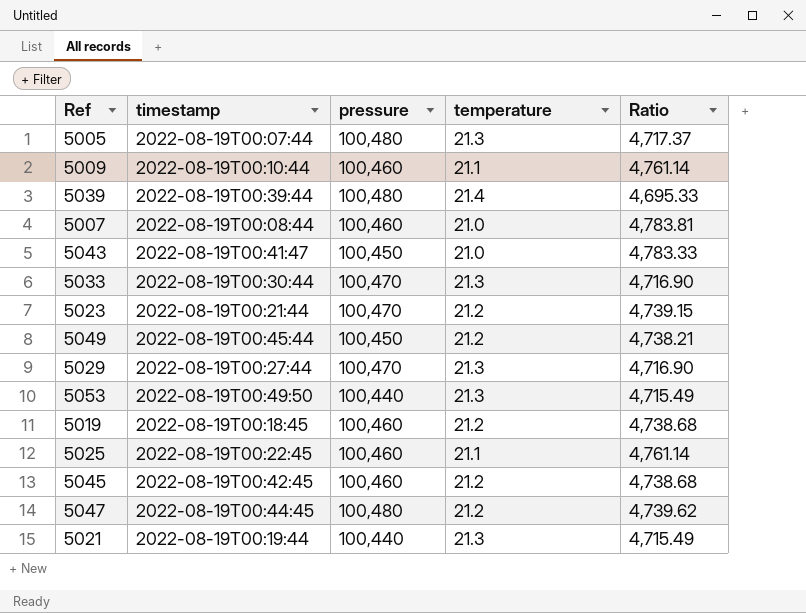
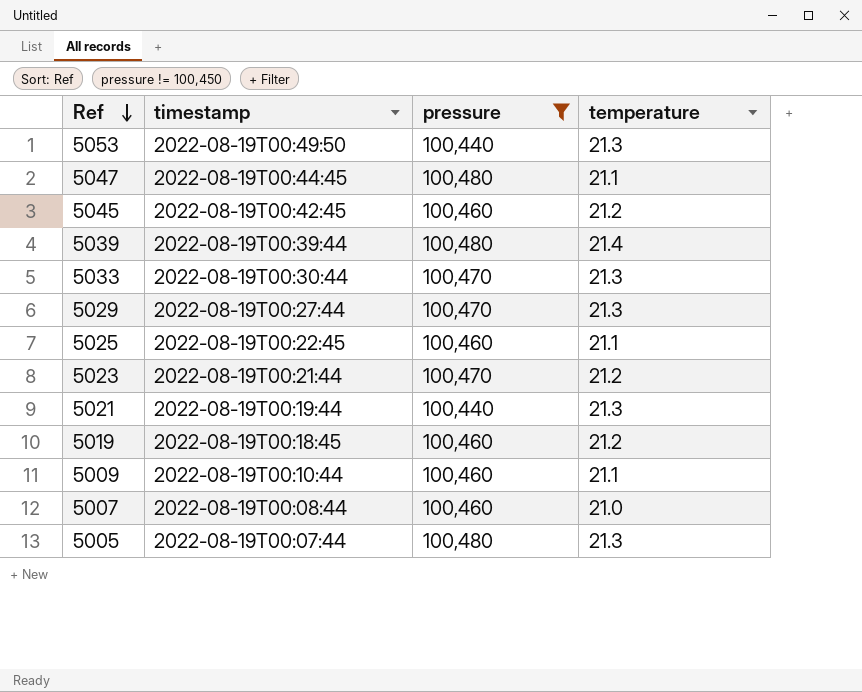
filter: none -> pressure != 100,450
row order: none -> Ref descending
column Ratio | formula: [pressure] / [temperature] -> none
5047 | temperature: 21.2 -> 21.1

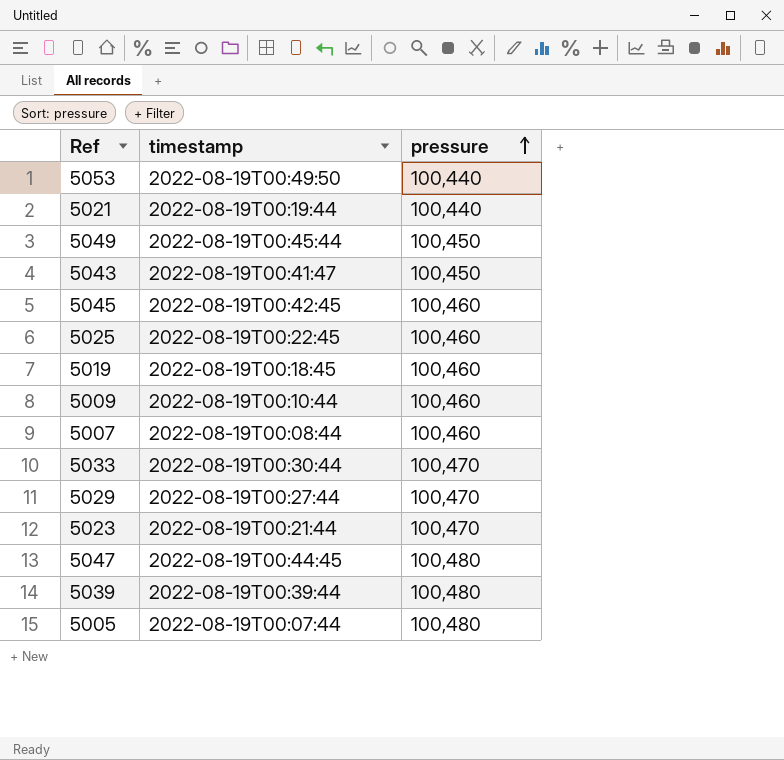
filter: pressure != 100,450 -> none
row order: Ref descending -> pressure ascending
column temperature | position: 4 -> none

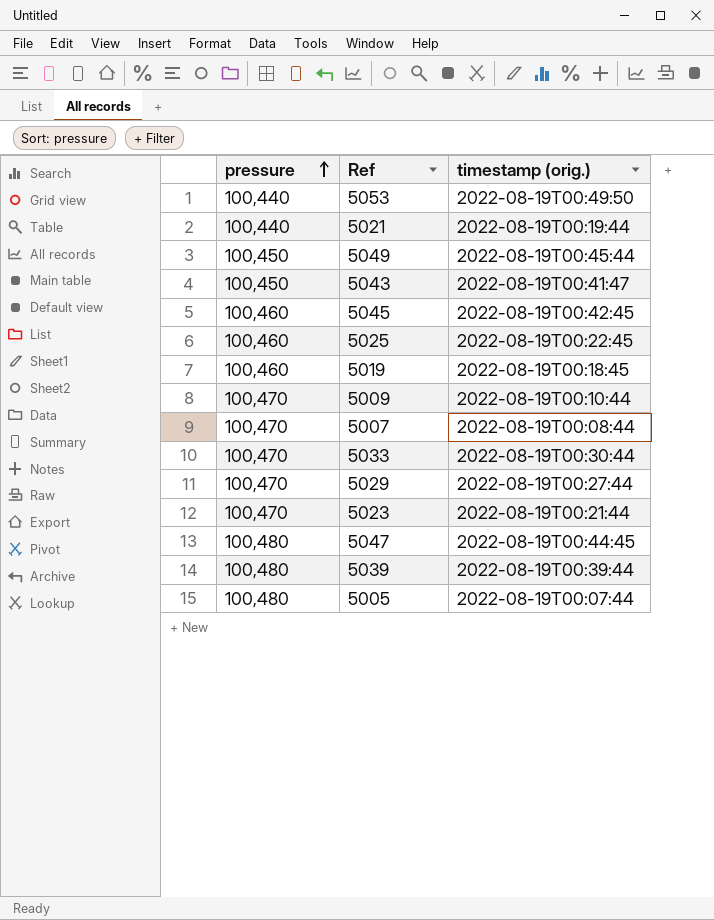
column pressure | position: 3 -> 1
column name: timestamp -> timestamp (orig.)
5009 | pressure: 100,460 -> 100,470
5007 | pressure: 100,460 -> 100,470

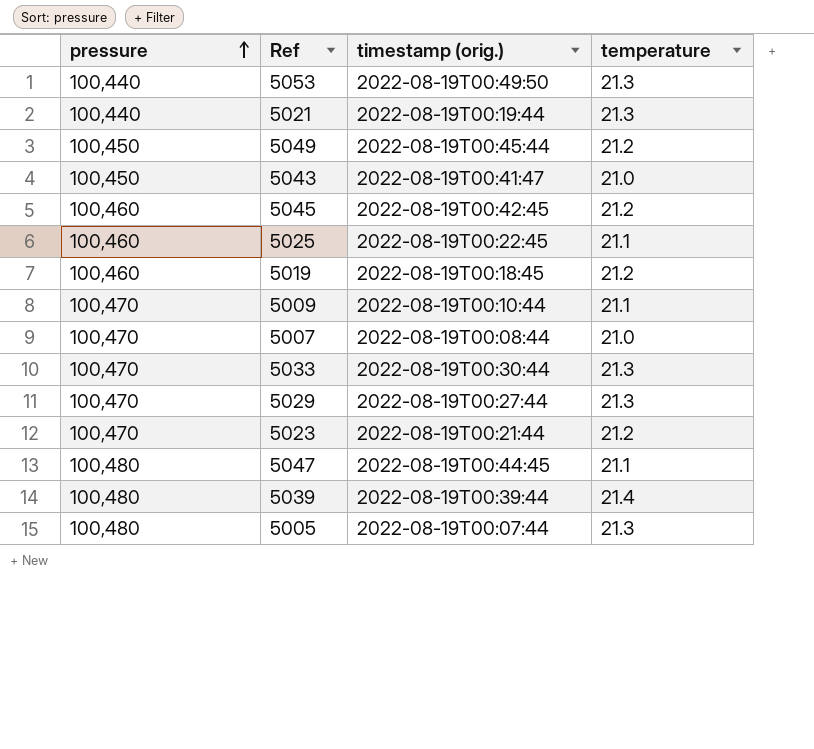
column temperature | position: none -> 4

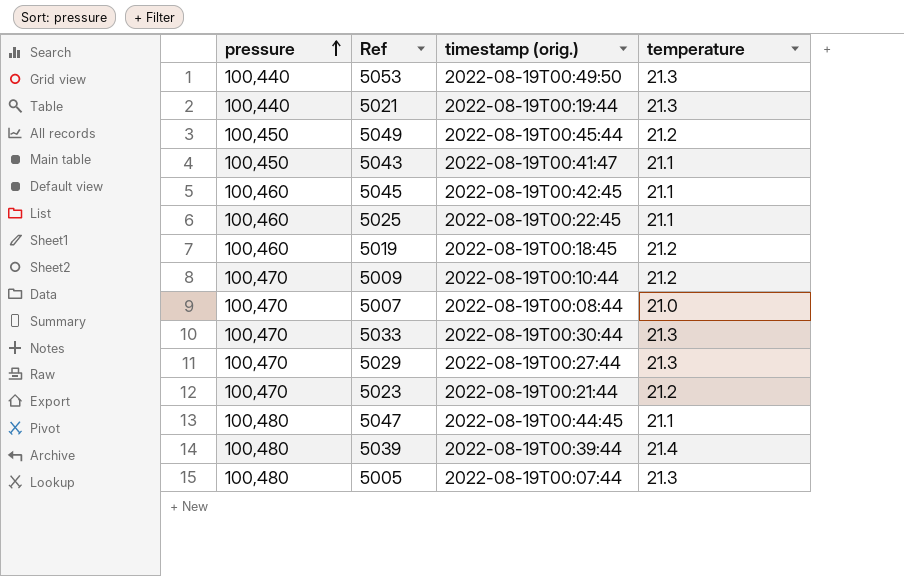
5043 | temperature: 21.0 -> 21.1
5045 | temperature: 21.2 -> 21.1
5009 | temperature: 21.1 -> 21.2

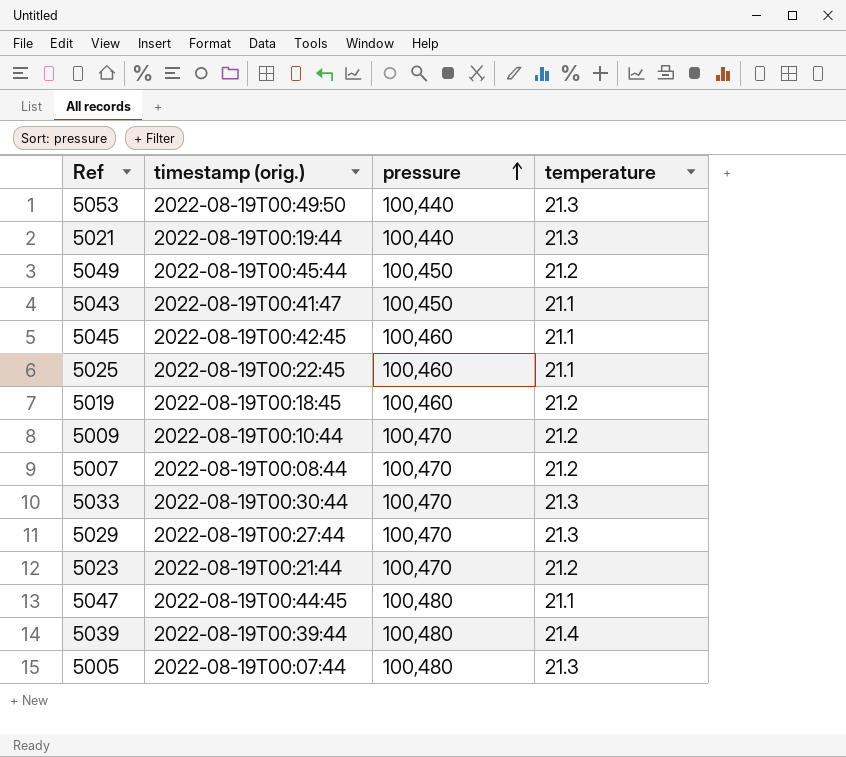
column pressure | position: 1 -> 3
5007 | temperature: 21.0 -> 21.2

